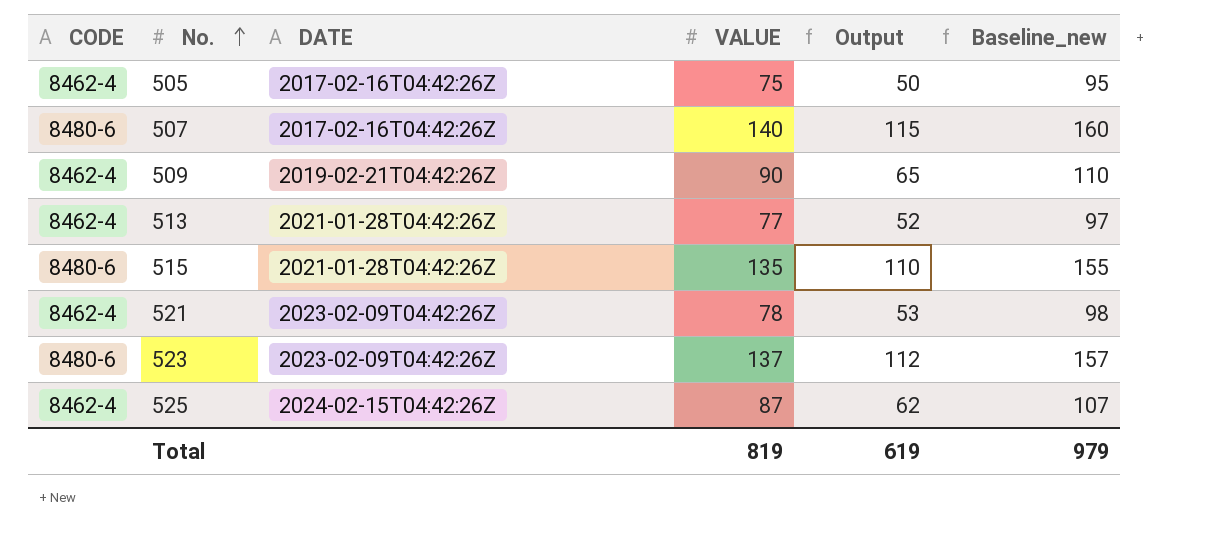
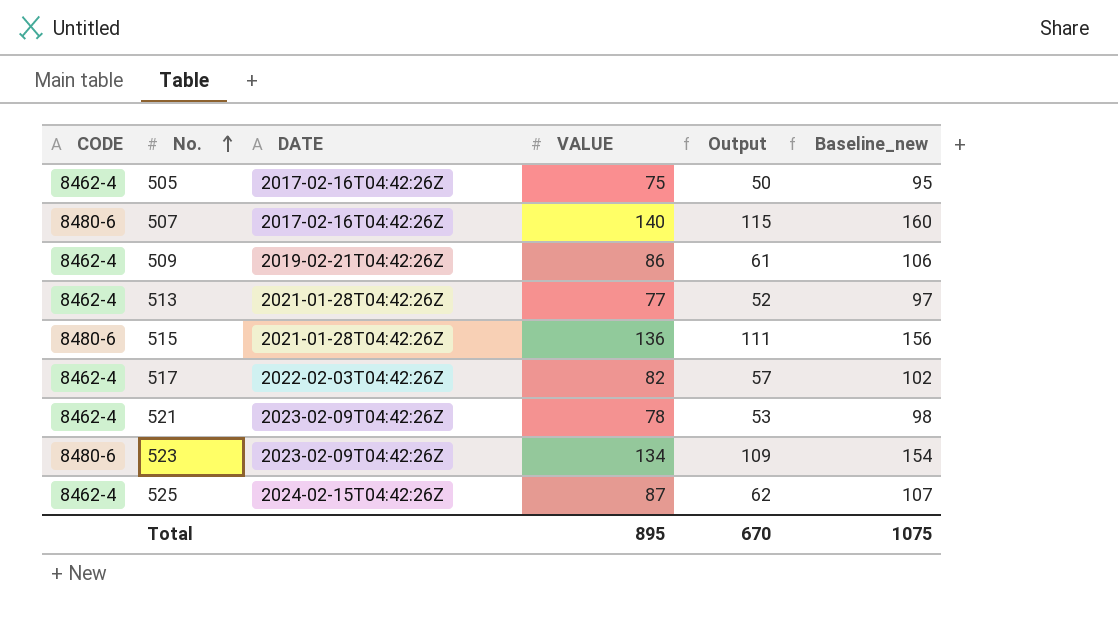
509 | VALUE: 90 -> 86
509 | Output: 65 -> 61
509 | Baseline_new: 110 -> 106
515 | VALUE: 135 -> 136
515 | Output: 110 -> 111
515 | Baseline_new: 155 -> 156
row 517: none -> 8462-4 | 2022-02-03T04:42:26Z | 82 | 57 | 102
523 | VALUE: 137 -> 134
523 | Output: 112 -> 109
523 | Baseline_new: 157 -> 154
Total | VALUE: 819 -> 895
Total | Output: 619 -> 670
Total | Baseline_new: 979 -> 1075

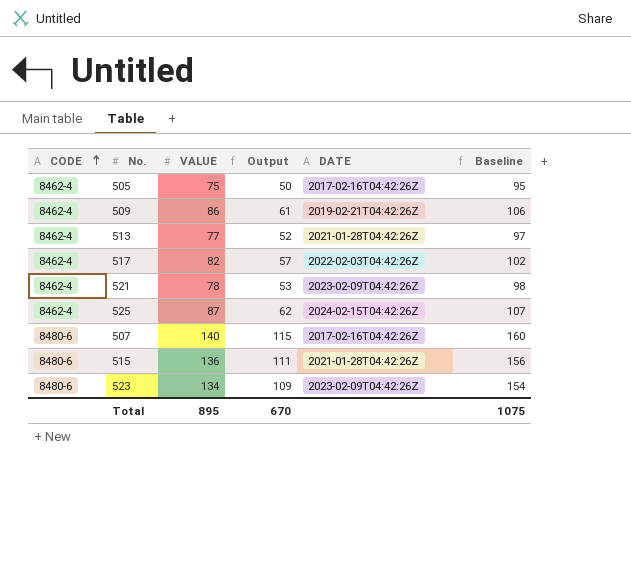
row order: No. ascending -> CODE ascending
column DATE | position: 3 -> 5
column name: Baseline_new -> Baseline

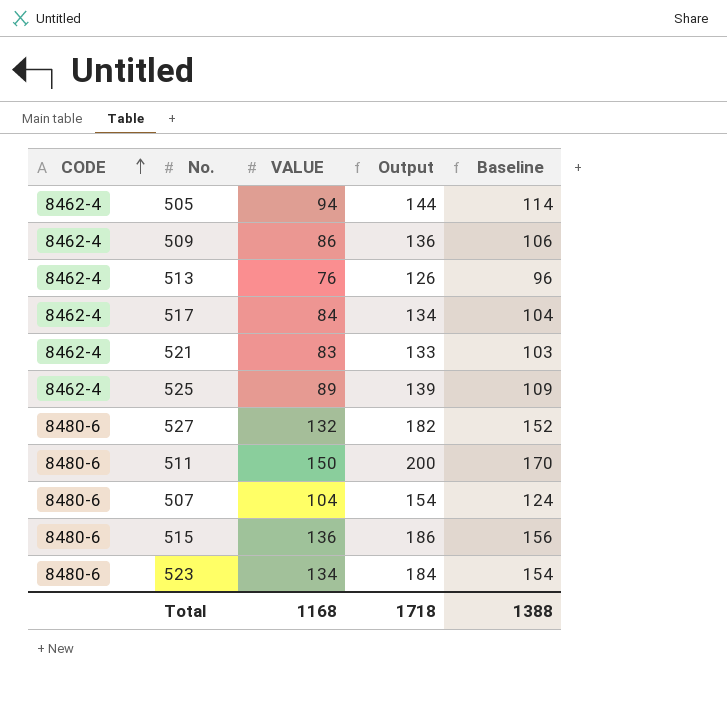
column DATE | position: 5 -> none
column Output | formula: [VALUE] - 25 -> [VALUE] + 50
505 | VALUE: 75 -> 94
505 | Baseline: 95 -> 114
513 | VALUE: 77 -> 76
513 | Baseline: 97 -> 96
517 | VALUE: 82 -> 84
517 | Baseline: 102 -> 104
521 | VALUE: 78 -> 83
521 | Baseline: 98 -> 103
525 | VALUE: 87 -> 89
525 | Baseline: 107 -> 109
row 527: none -> 8480-6 | 132 | 182 | 152
row 511: none -> 8480-6 | 150 | 200 | 170
507 | VALUE: 140 -> 104
507 | Baseline: 160 -> 124
Total | VALUE: 895 -> 1168
Total | Output: 670 -> 1718
Total | Baseline: 1075 -> 1388

